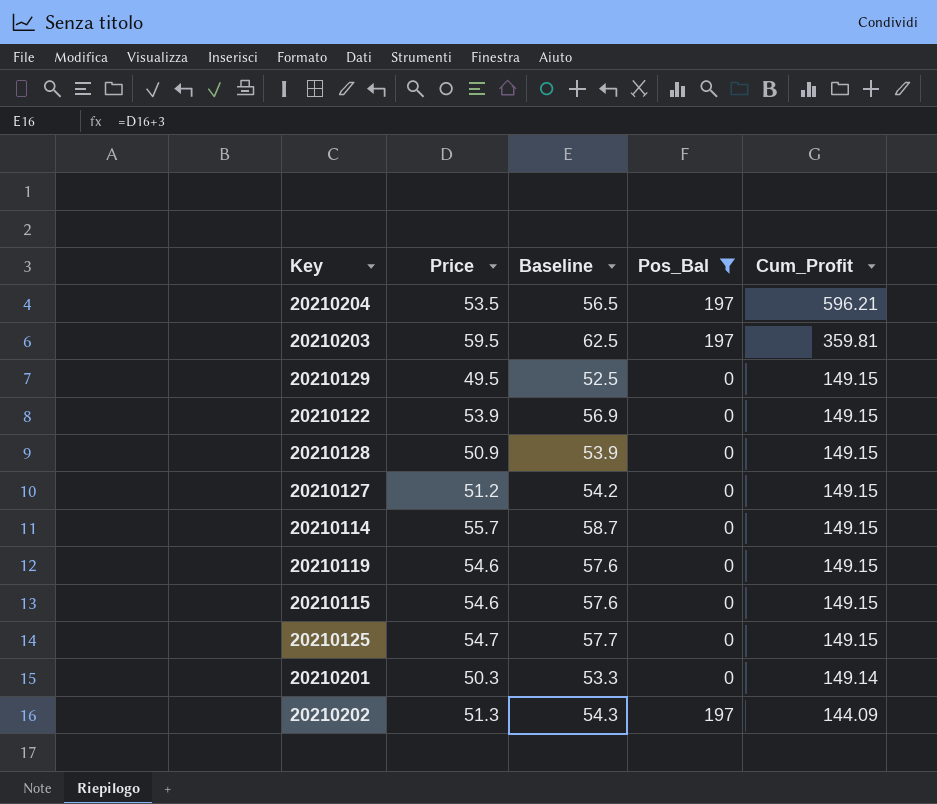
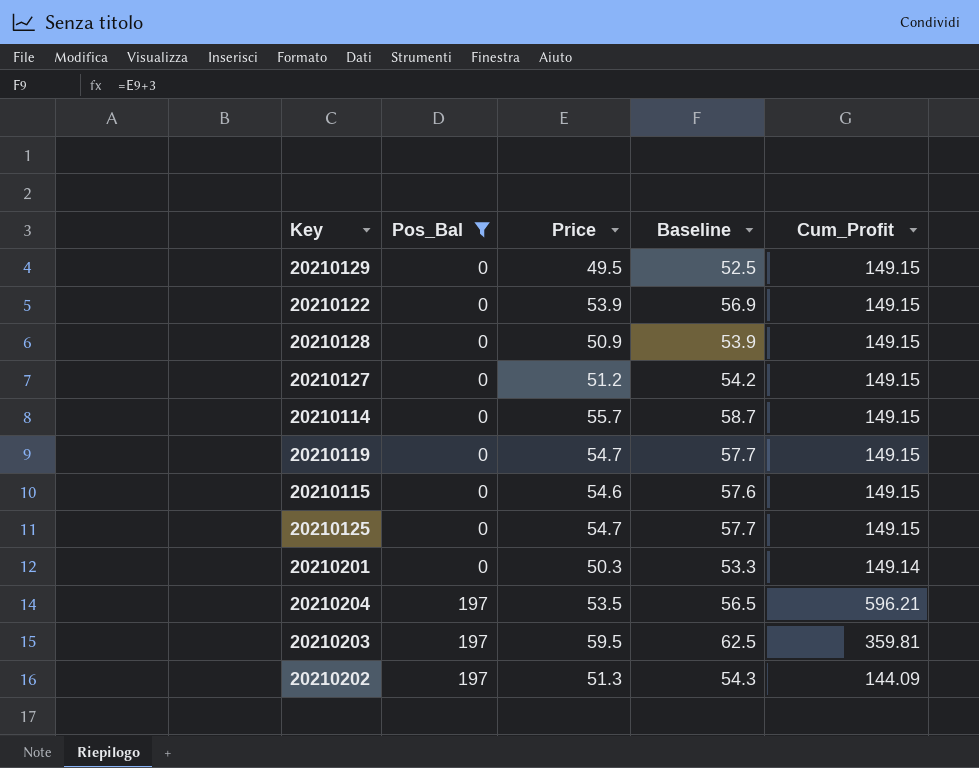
row order: Cum_Profit descending -> Pos_Bal ascending
column Pos_Bal | position: 4 -> 2
20210119 | Price: 54.6 -> 54.7
20210119 | Baseline: 57.6 -> 57.7

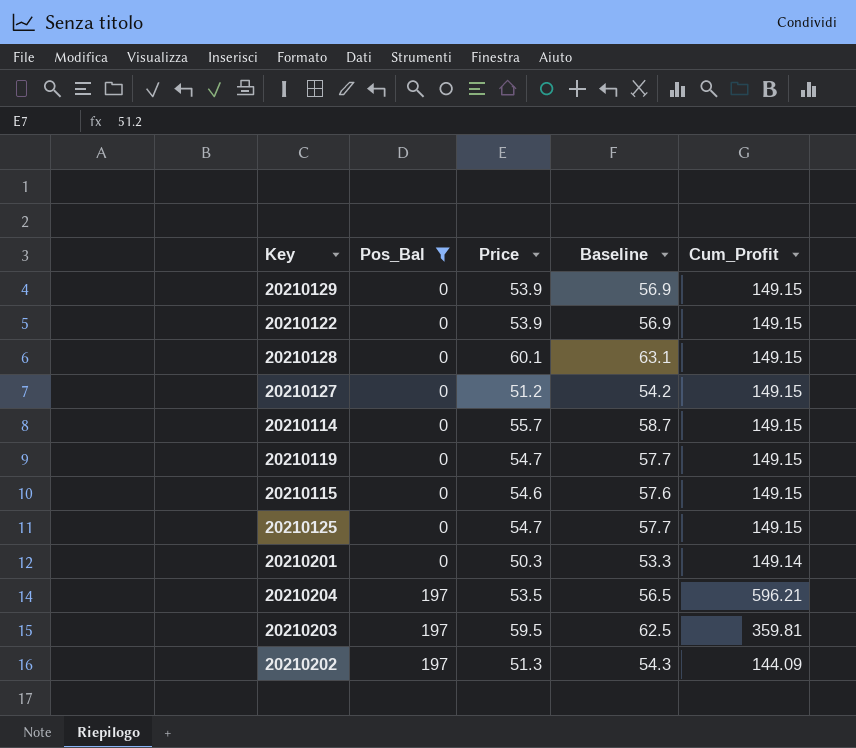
20210129 | Price: 49.5 -> 53.9
20210129 | Baseline: 52.5 -> 56.9
20210128 | Price: 50.9 -> 60.1
20210128 | Baseline: 53.9 -> 63.1

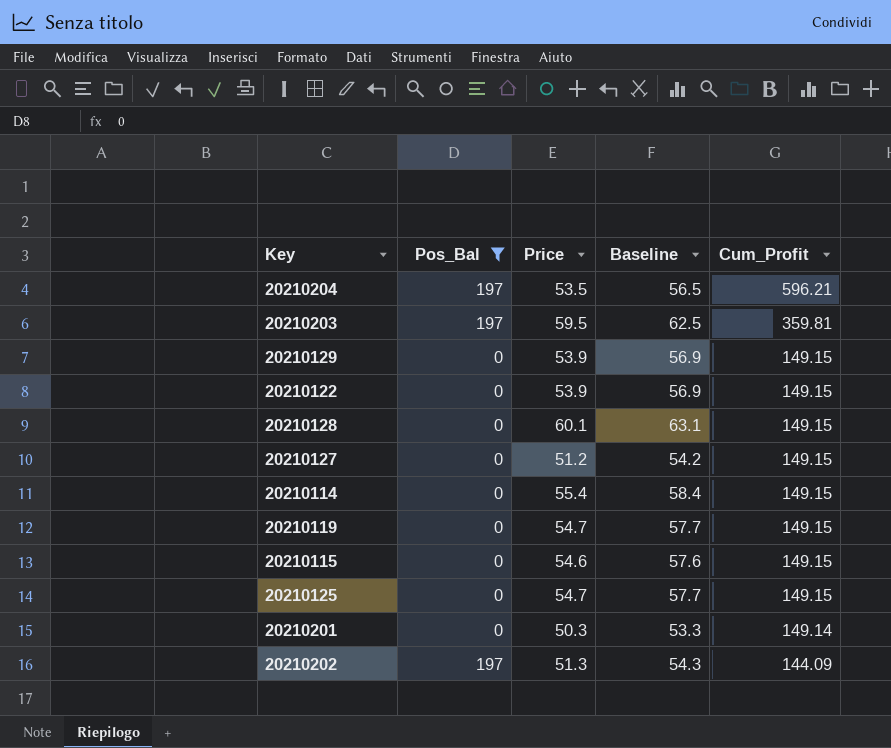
row order: Pos_Bal ascending -> Cum_Profit descending
20210114 | Price: 55.7 -> 55.4
20210114 | Baseline: 58.7 -> 58.4

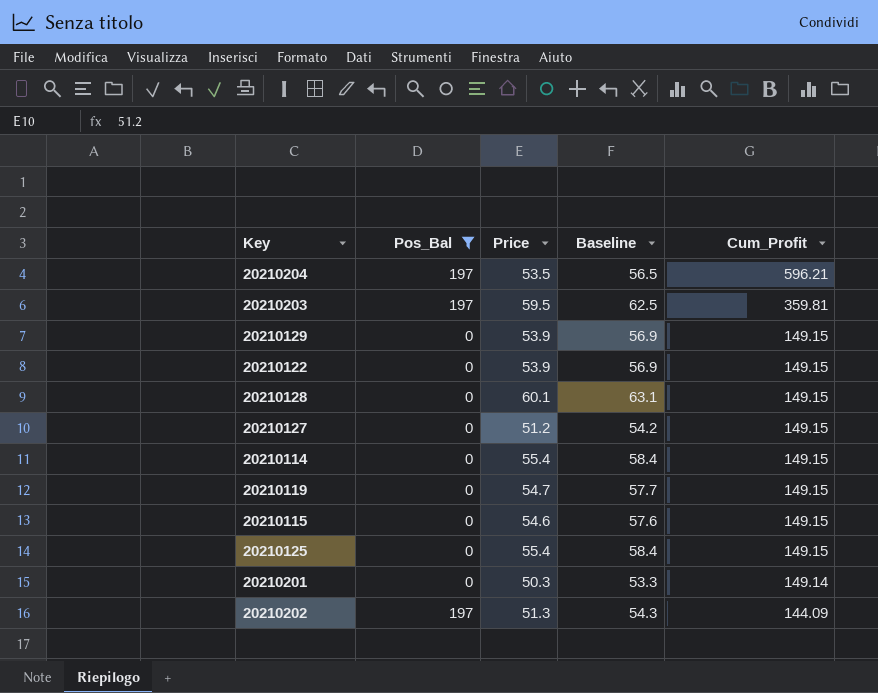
20210125 | Price: 54.7 -> 55.4
20210125 | Baseline: 57.7 -> 58.4

